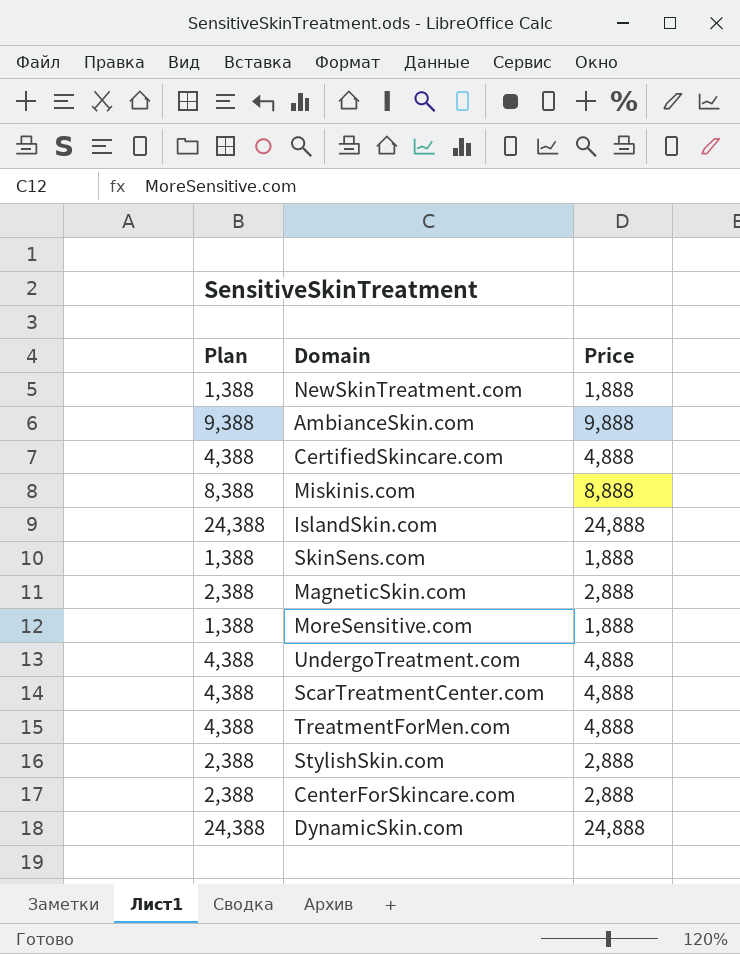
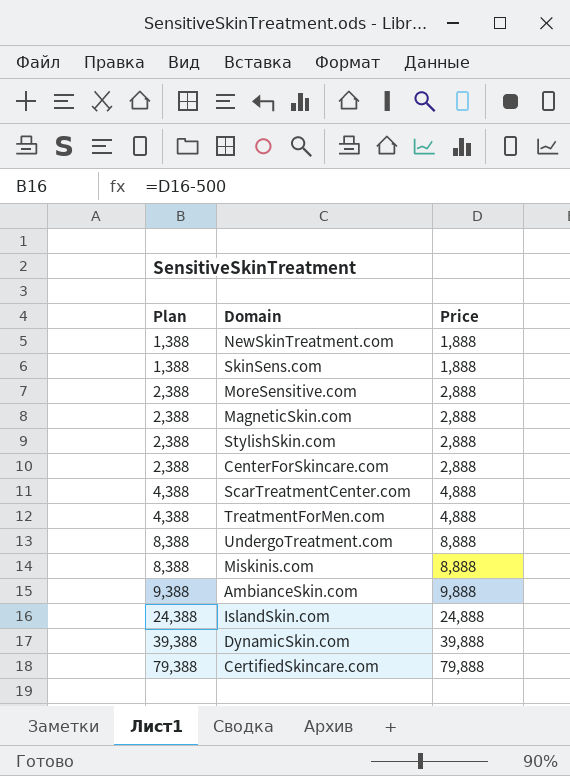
row order: none -> Plan ascending
MoreSensitive.com | Plan: 1,388 -> 2,388
MoreSensitive.com | Price: 1,888 -> 2,888
UndergoTreatment.com | Plan: 4,388 -> 8,388
UndergoTreatment.com | Price: 4,888 -> 8,888
DynamicSkin.com | Plan: 24,388 -> 39,388
DynamicSkin.com | Price: 24,888 -> 39,888
CertifiedSkincare.com | Plan: 4,388 -> 79,388
CertifiedSkincare.com | Price: 4,888 -> 79,888

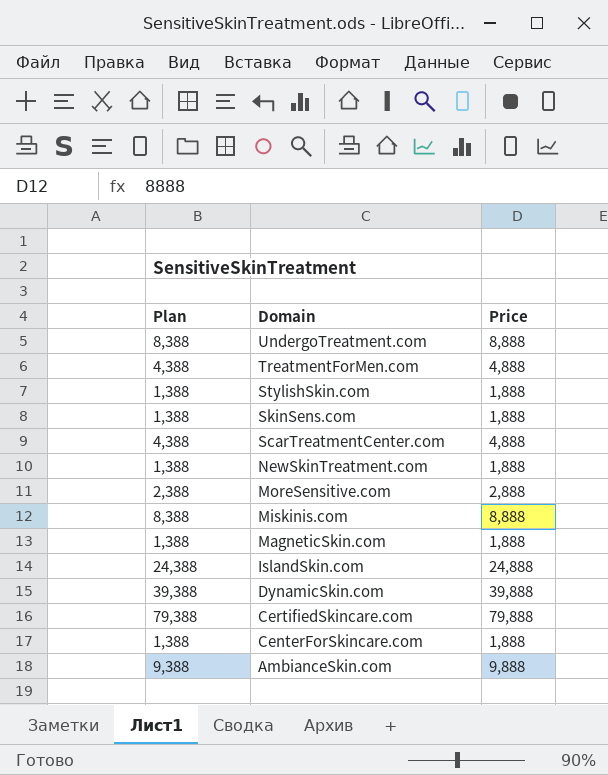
row order: Plan ascending -> Domain descending
StylishSkin.com | Plan: 2,388 -> 1,388
StylishSkin.com | Price: 2,888 -> 1,888
MagneticSkin.com | Plan: 2,388 -> 1,388
MagneticSkin.com | Price: 2,888 -> 1,888
CenterForSkincare.com | Plan: 2,388 -> 1,388
CenterForSkincare.com | Price: 2,888 -> 1,888

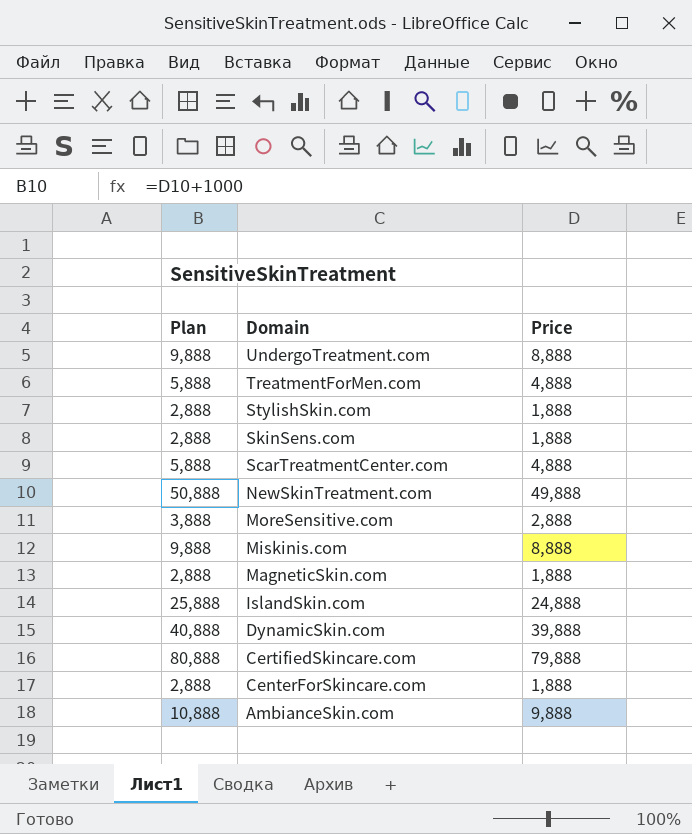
column Plan | formula: [Price] - 500 -> [Price] + 1000
NewSkinTreatment.com | Price: 1,888 -> 49,888

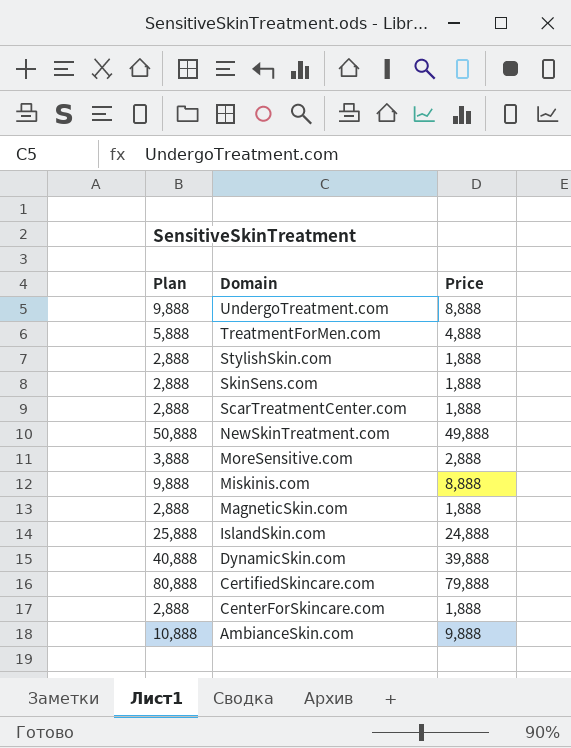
ScarTreatmentCenter.com | Plan: 5,888 -> 2,888
ScarTreatmentCenter.com | Price: 4,888 -> 1,888

